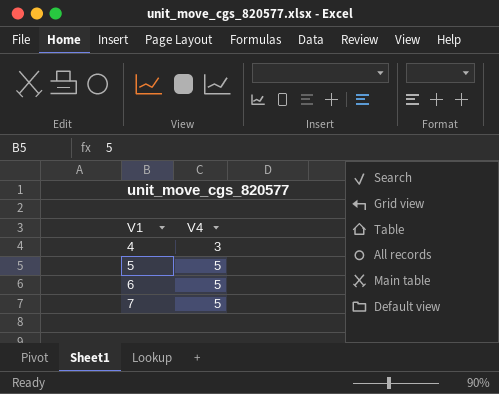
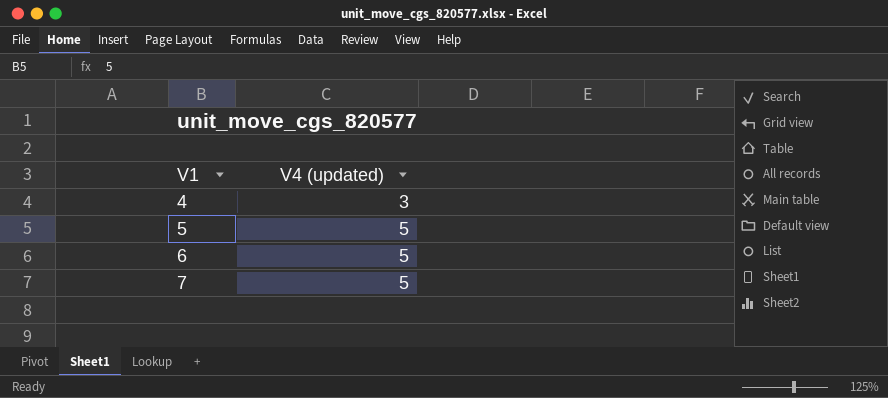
column name: V4 -> V4 (updated)

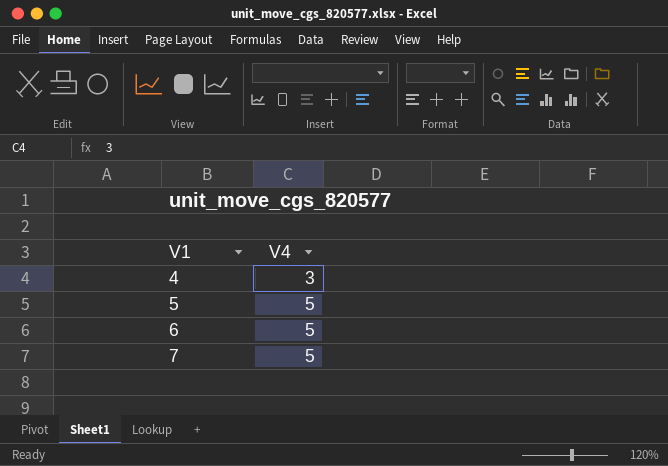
column name: V4 (updated) -> V4

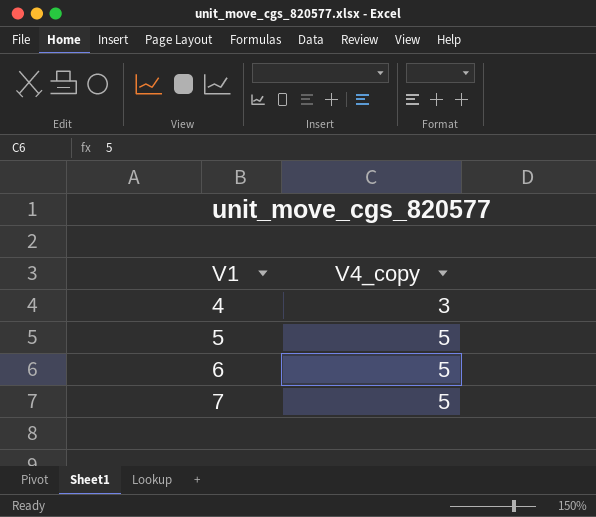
column name: V4 -> V4_copy

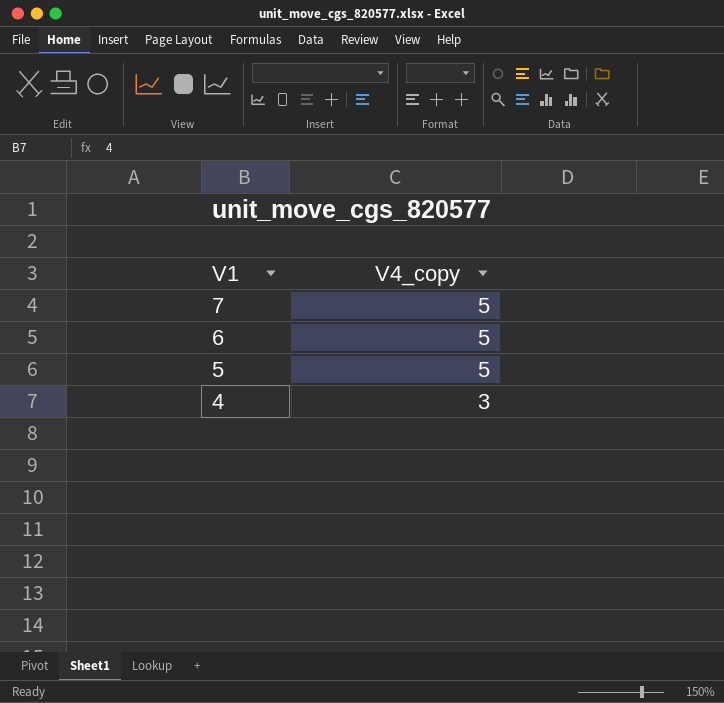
row order: V1 ascending -> V1 descending

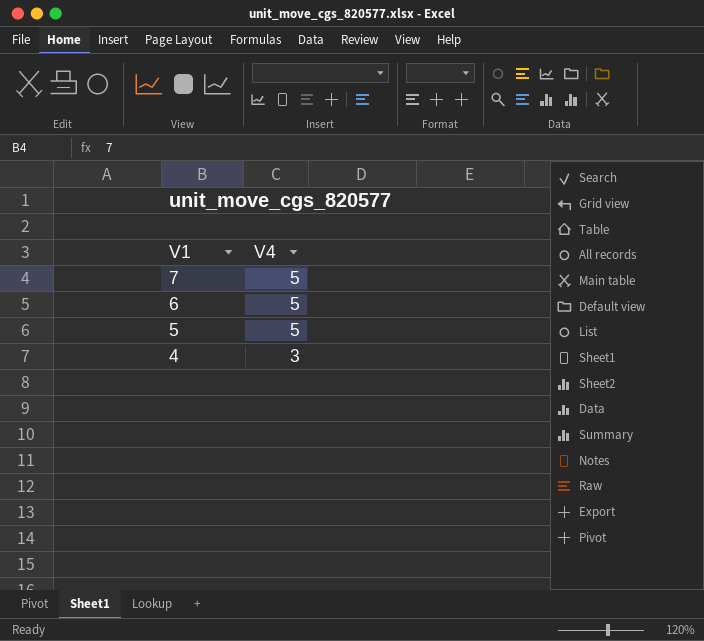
column name: V4_copy -> V4

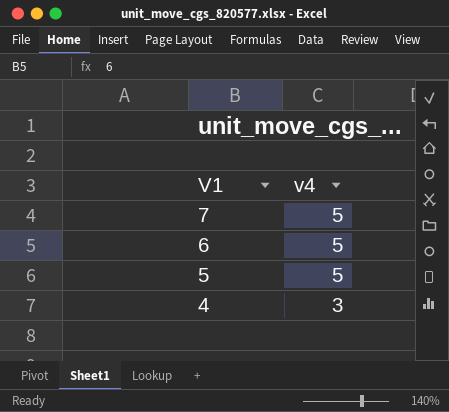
column name: V4 -> v4

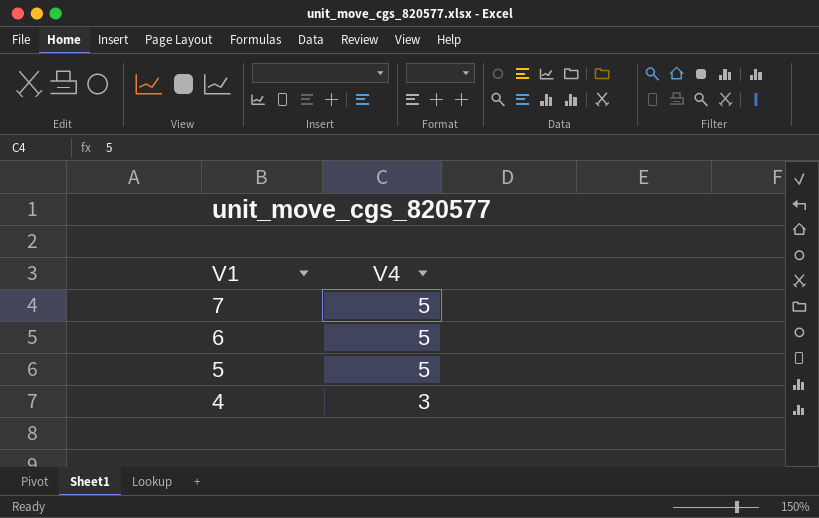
column name: v4 -> V4

